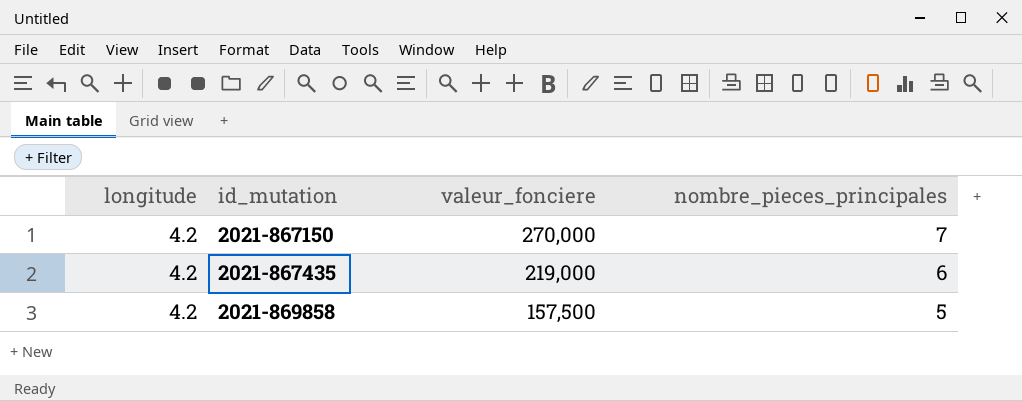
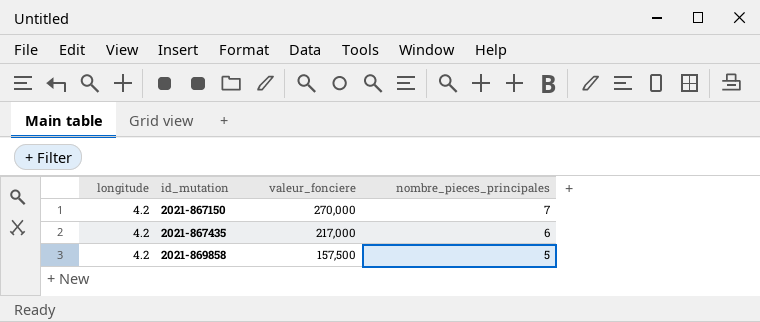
2021-867435 | valeur_fonciere: 219,000 -> 217,000

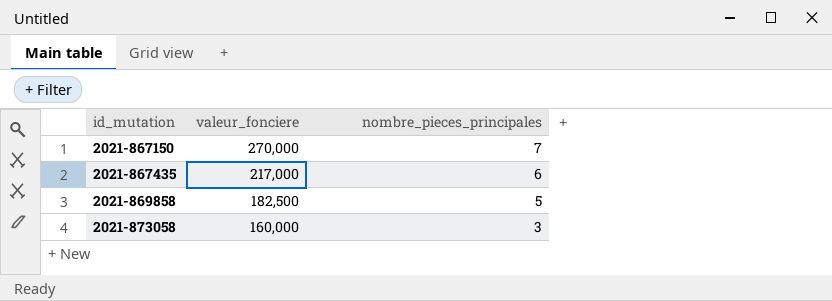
column longitude | position: 1 -> none
2021-869858 | valeur_fonciere: 157,500 -> 182,500
row 2021-873058: none -> 160,000 | 3

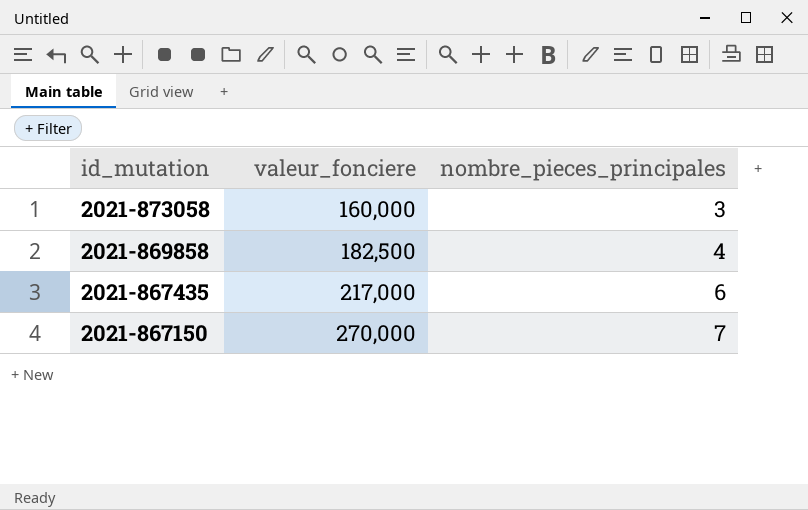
row order: id_mutation ascending -> id_mutation descending
2021-869858 | nombre_pieces_principales: 5 -> 4

